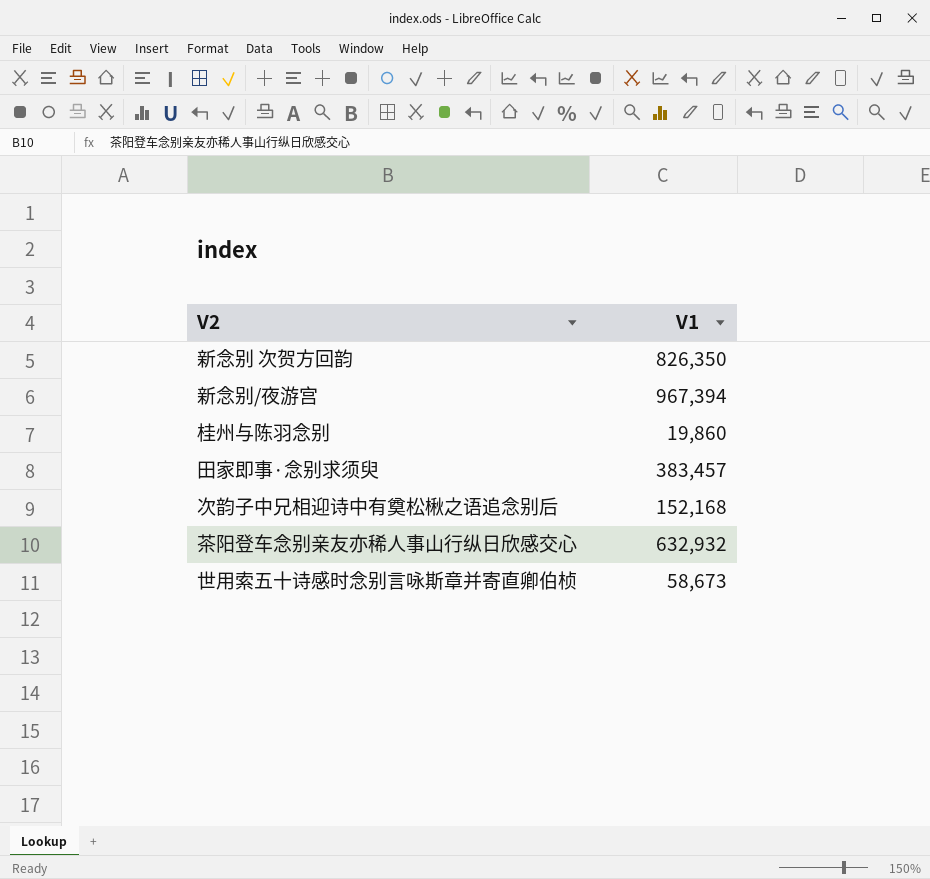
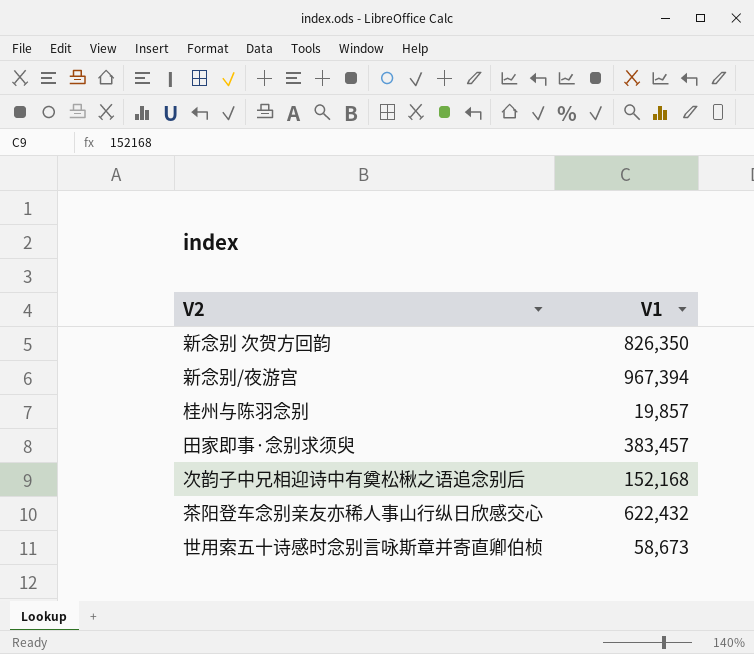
桂州与陈羽念别 | V1: 19,860 -> 19,857
茶阳登车念别亲友亦稀人事山行纵日欣感交心 | V1: 632,932 -> 622,432

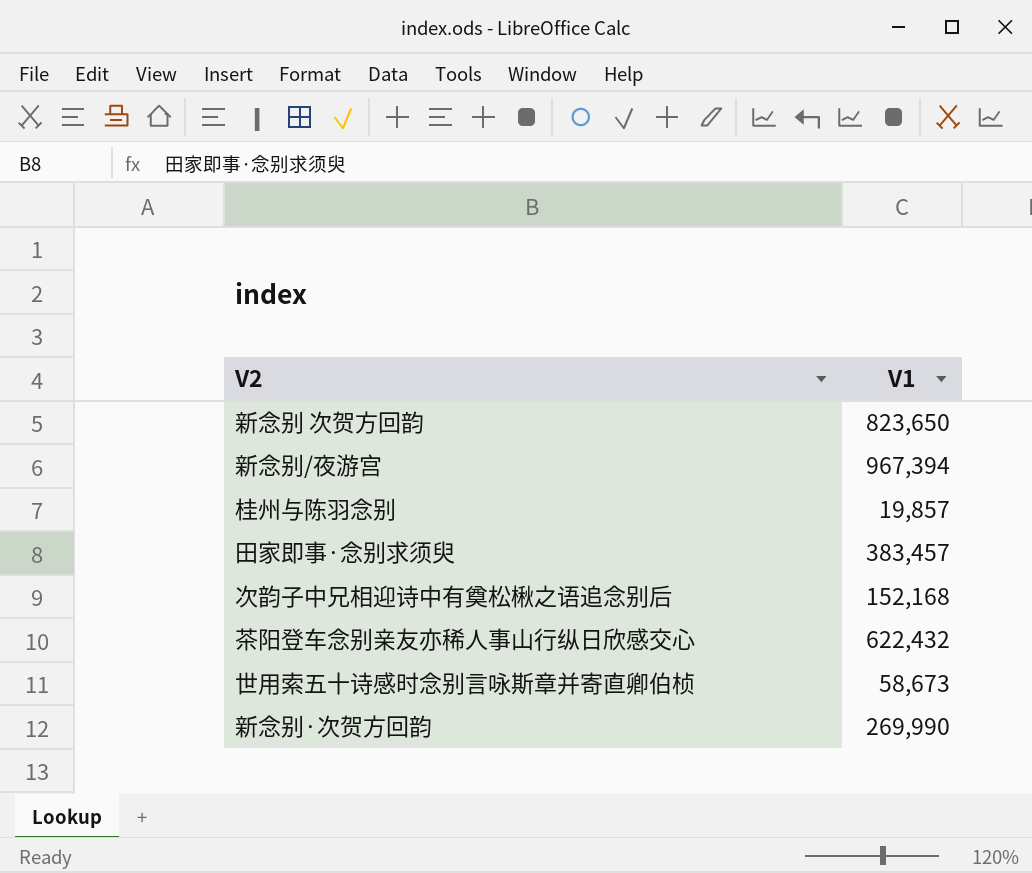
新念别 次贺方回韵 | V1: 826,350 -> 823,650
row 新念别·次贺方回韵: none -> 269,990

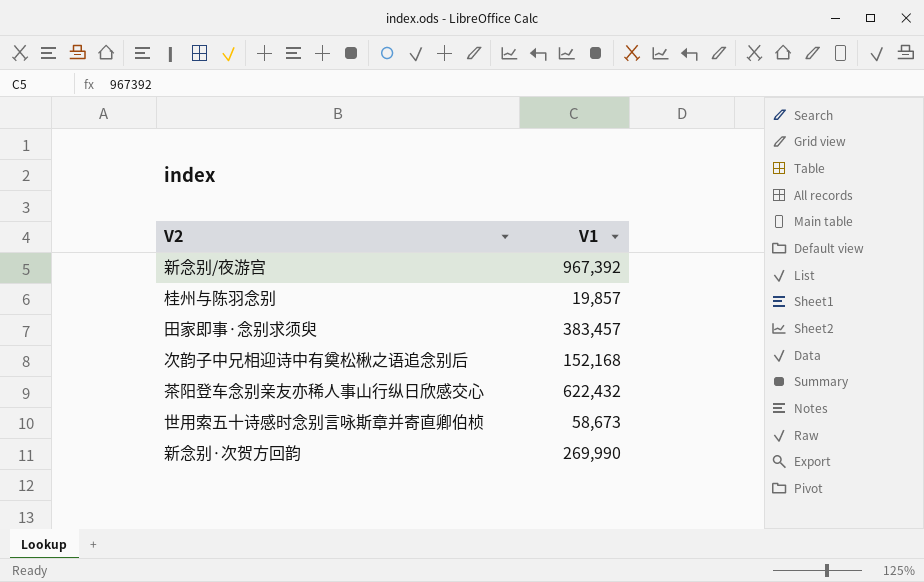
row 新念别 次贺方回韵: 823,650 -> none
新念别/夜游宫 | V1: 967,394 -> 967,392

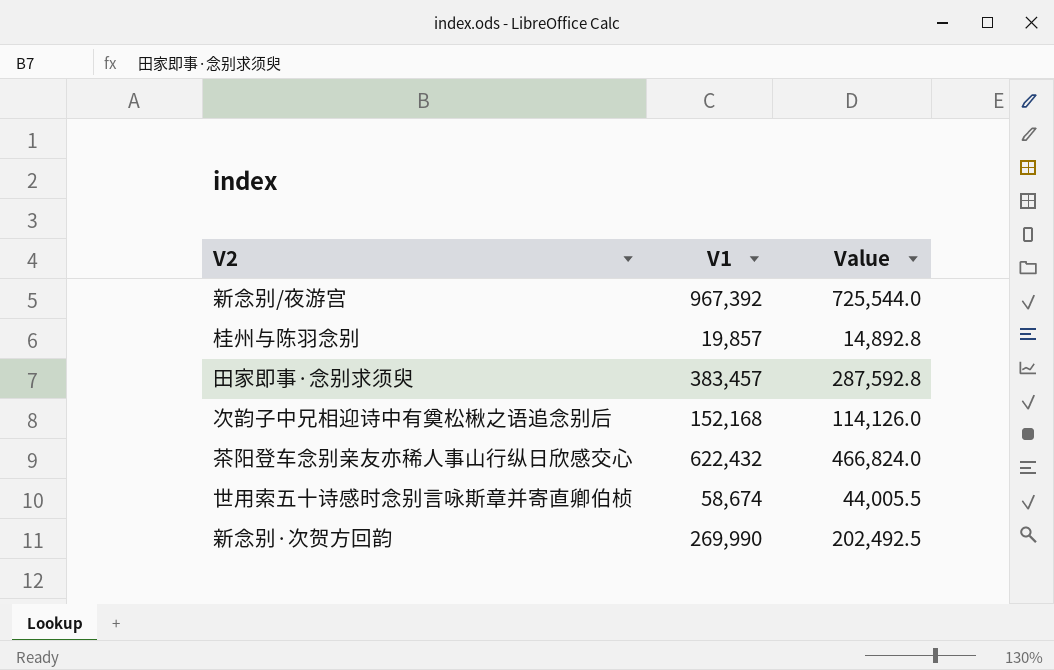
column Value | formula: none -> [V1] * 0.75
世用索五十诗感时念别言咏斯章并寄直卿伯桢 | V1: 58,673 -> 58,674

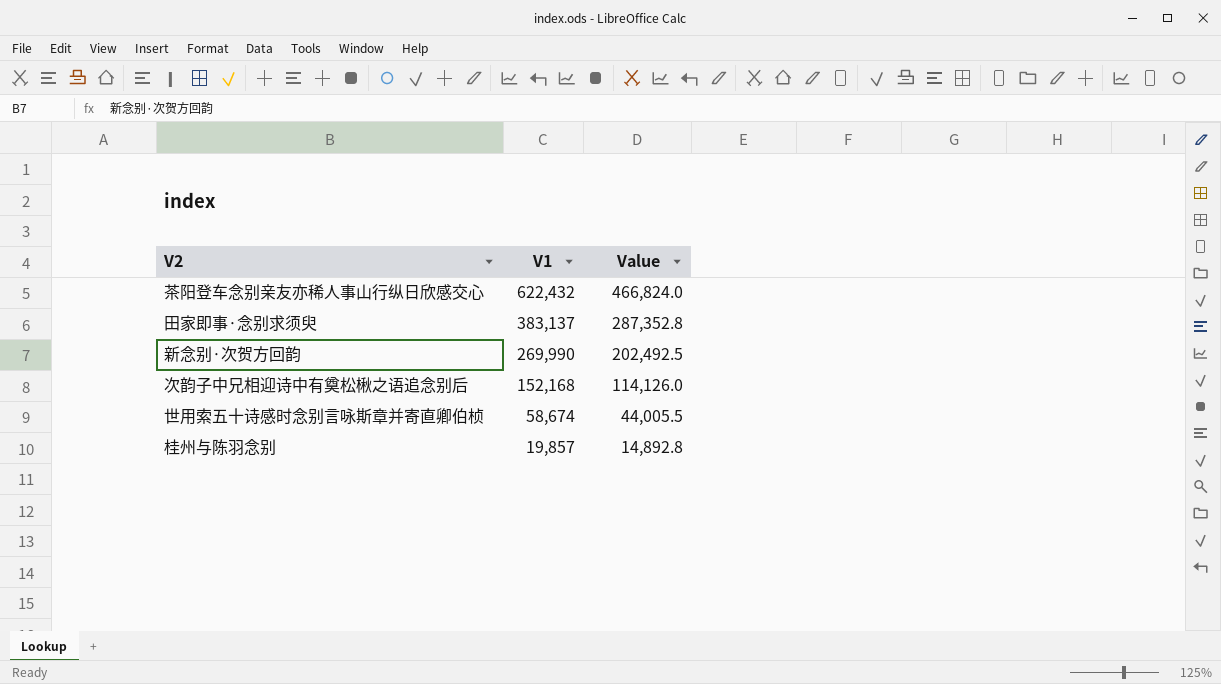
row order: none -> V1 descending
row 新念别/夜游宫: 967,392 | 725,544.0 -> none
田家即事·念别求须臾 | V1: 383,457 -> 383,137
田家即事·念别求须臾 | Value: 287,592.8 -> 287,352.8

